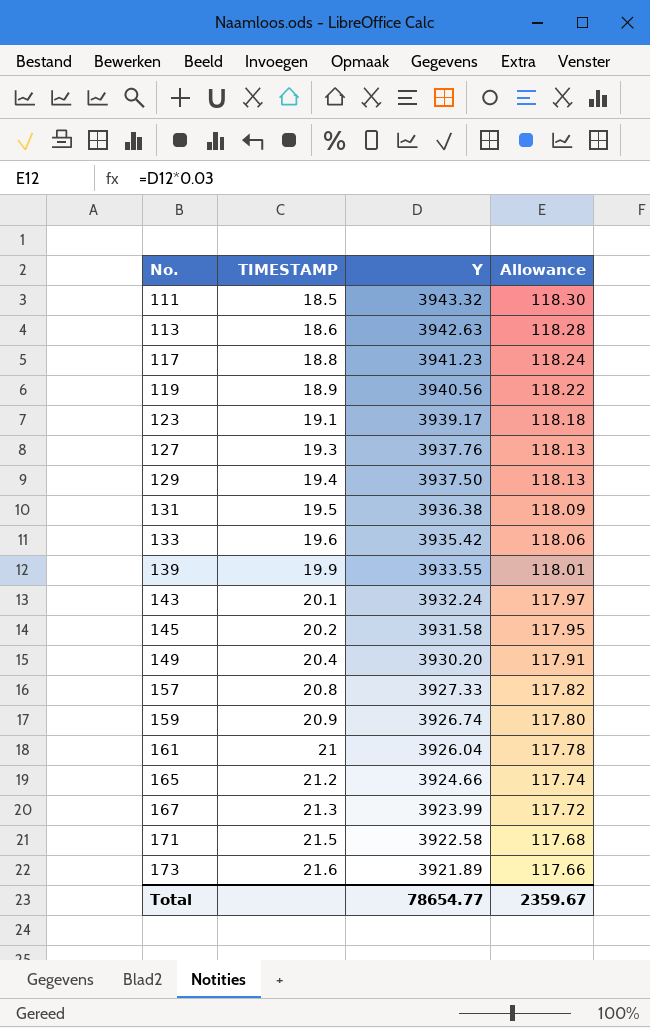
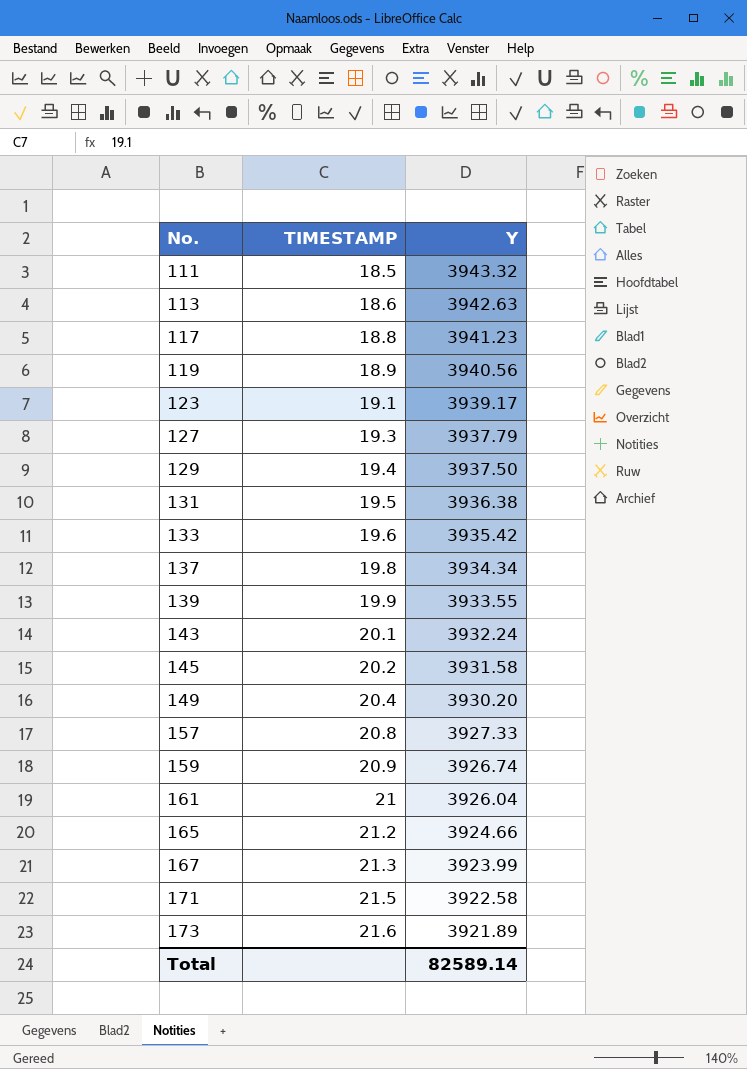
column Allowance | formula: [Y] * 0.03 -> none
127 | Y: 3937.76 -> 3937.79
row 137: none -> 19.8 | 3934.34
Total | Y: 78654.77 -> 82589.14

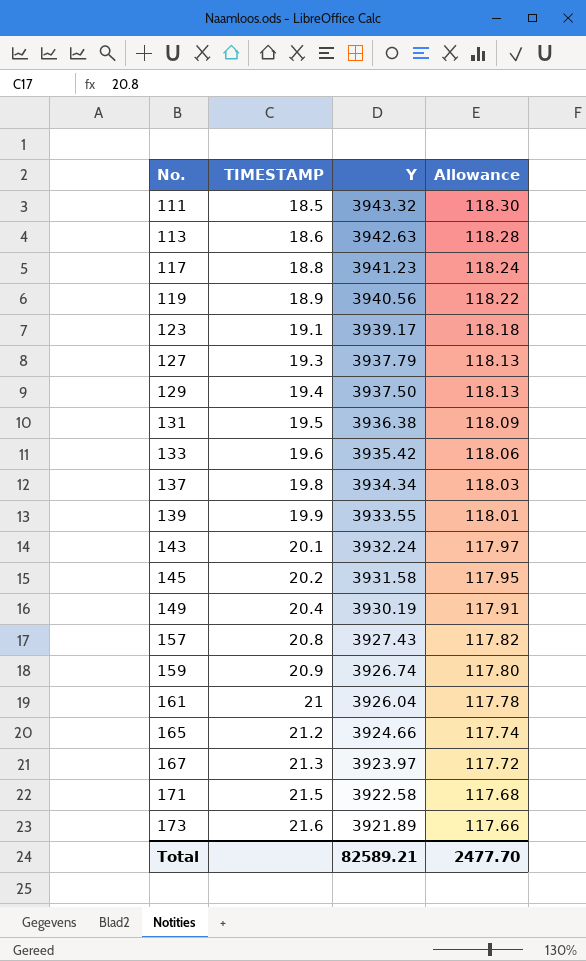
column Allowance | formula: none -> [Y] * 0.03
149 | Y: 3930.20 -> 3930.19
157 | Y: 3927.33 -> 3927.43
167 | Y: 3923.99 -> 3923.97
Total | Y: 82589.14 -> 82589.21

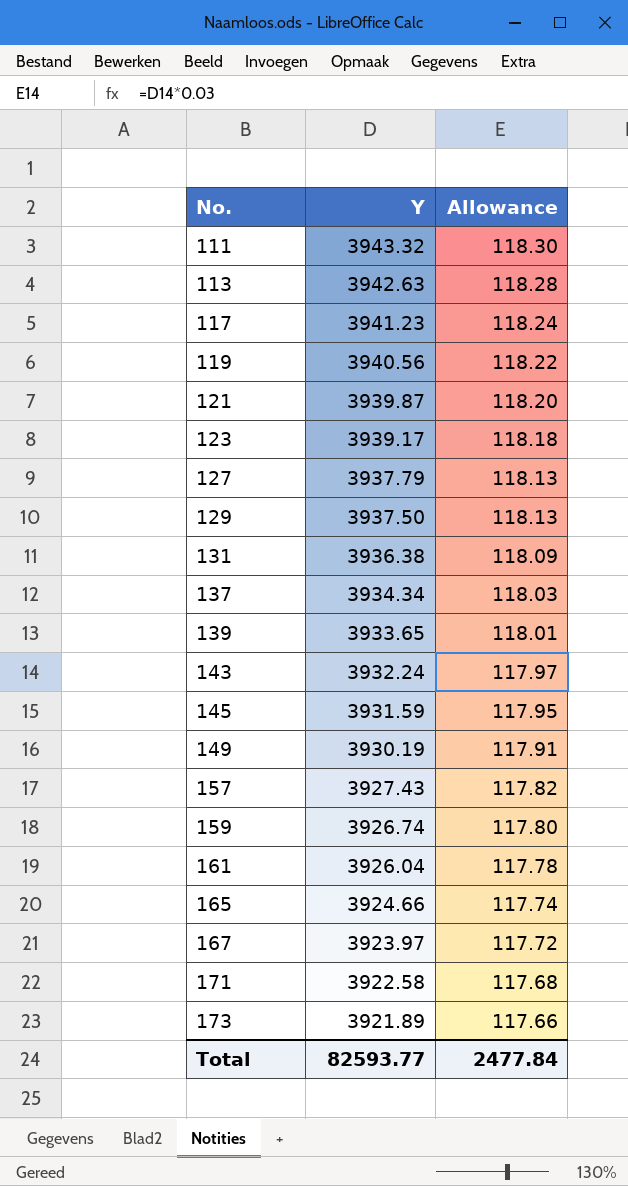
column TIMESTAMP | position: 2 -> none
row 133: 19.6 | 3935.42 | 118.06 -> none
row 121: none -> 3939.87 | 118.20
139 | Y: 3933.55 -> 3933.65
145 | Y: 3931.58 -> 3931.59
Total | Y: 82589.21 -> 82593.77
Total | Allowance: 2477.70 -> 2477.84

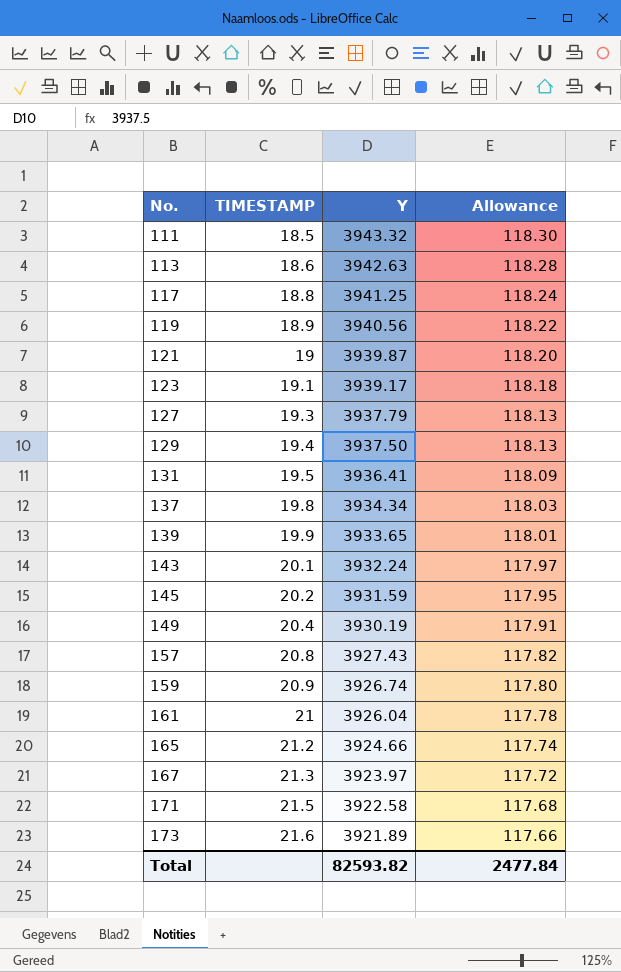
column TIMESTAMP | position: none -> 2
117 | Y: 3941.23 -> 3941.25
131 | Y: 3936.38 -> 3936.41
Total | Y: 82593.77 -> 82593.82

